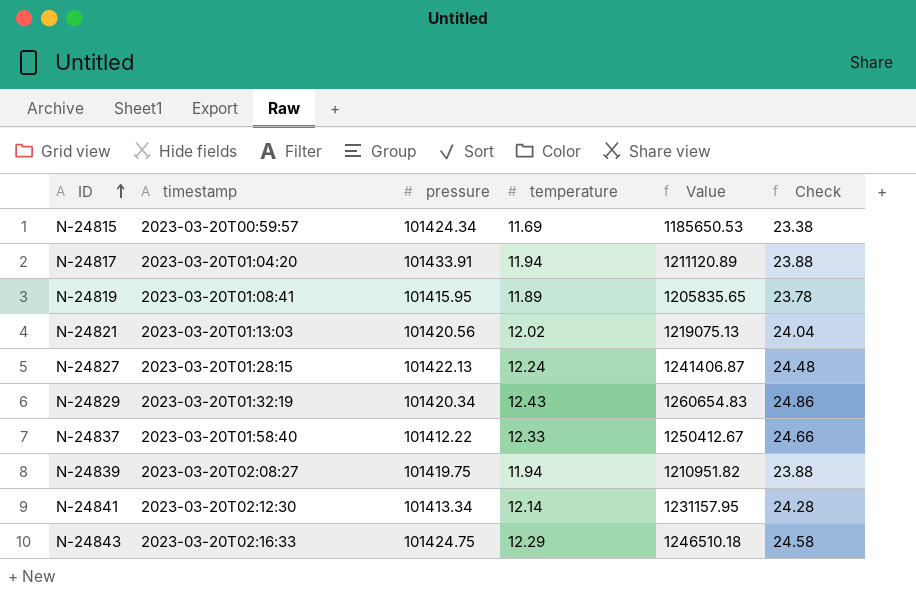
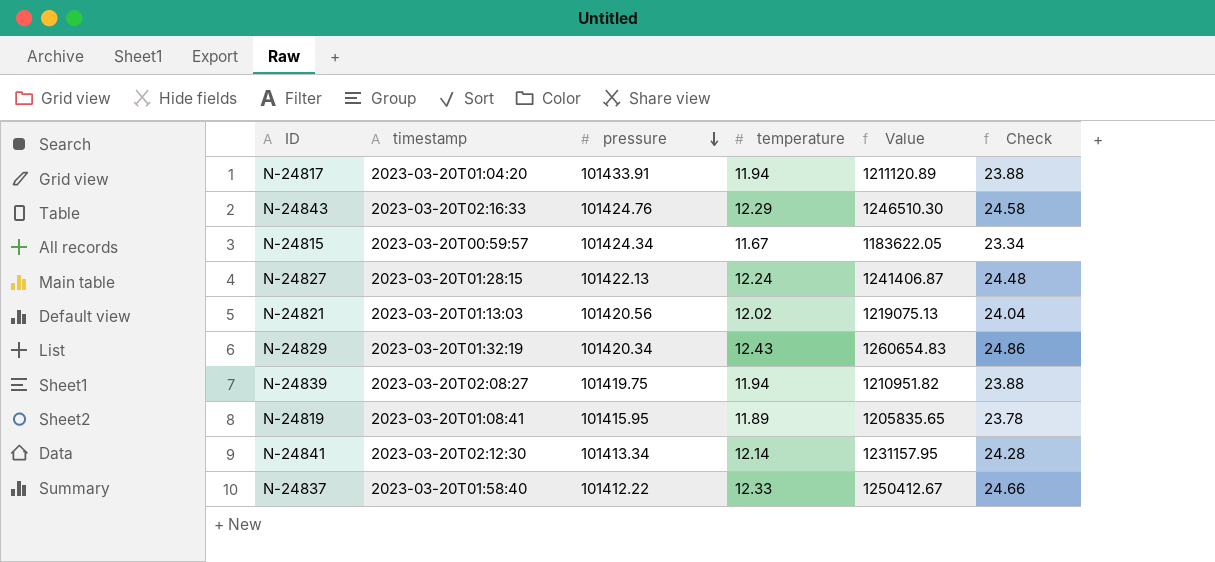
row order: ID ascending -> pressure descending
N-24843 | pressure: 101424.75 -> 101424.76
N-24843 | Value: 1246510.18 -> 1246510.30
N-24815 | temperature: 11.69 -> 11.67
N-24815 | Value: 1185650.53 -> 1183622.05
N-24815 | Check: 23.38 -> 23.34

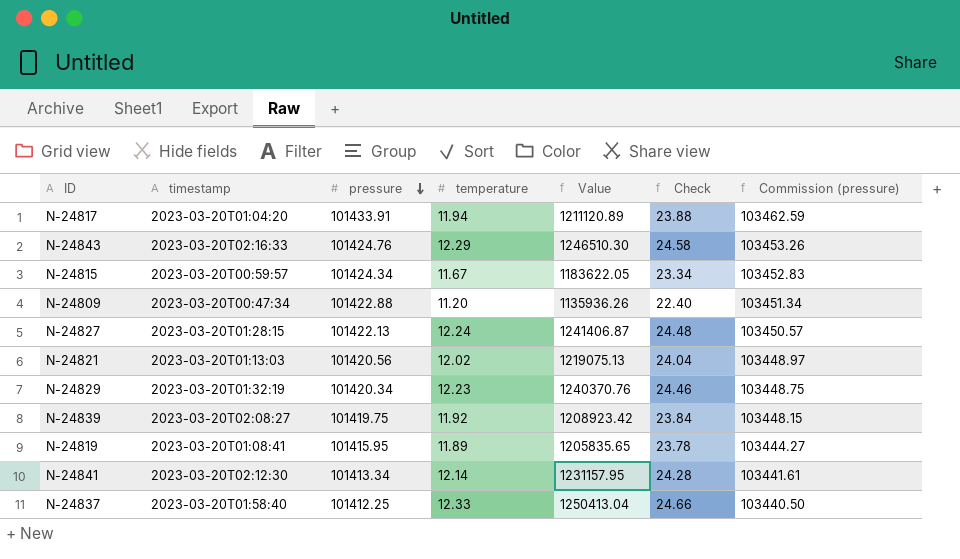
column Commission (pressure) | formula: none -> [pressure] * 1.02
row N-24809: none -> 2023-03-20T00:47:34 | 101422.88 | 11.20 | 1135936.26 | 22.40 | 103451.34
N-24829 | temperature: 12.43 -> 12.23
N-24829 | Value: 1260654.83 -> 1240370.76
N-24829 | Check: 24.86 -> 24.46
N-24839 | temperature: 11.94 -> 11.92
N-24839 | Value: 1210951.82 -> 1208923.42
N-24839 | Check: 23.88 -> 23.84
N-24837 | pressure: 101412.22 -> 101412.25
N-24837 | Value: 1250412.67 -> 1250413.04

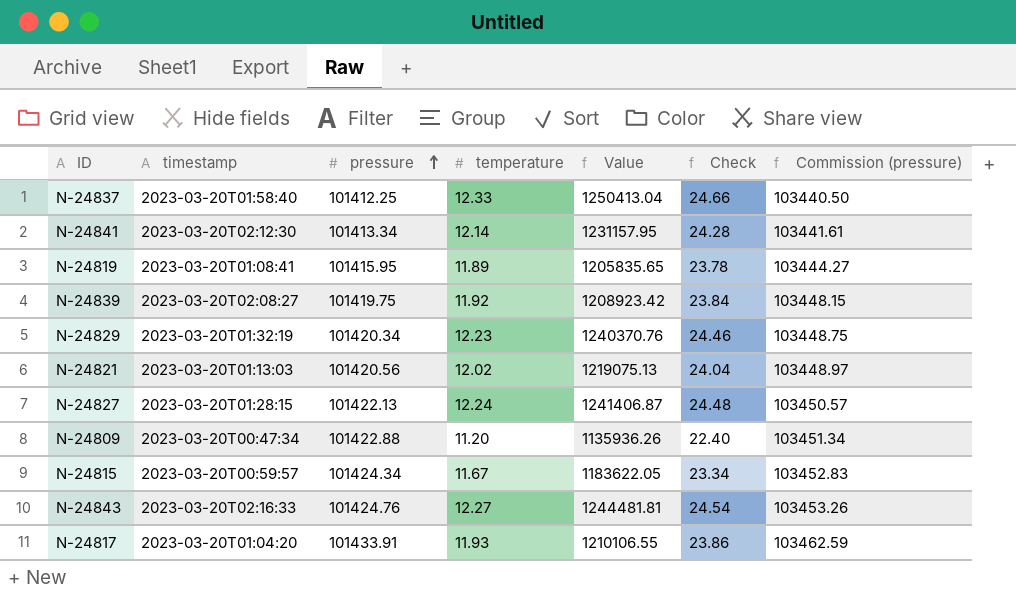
row order: pressure descending -> pressure ascending
N-24843 | temperature: 12.29 -> 12.27
N-24843 | Value: 1246510.30 -> 1244481.81
N-24843 | Check: 24.58 -> 24.54
N-24817 | temperature: 11.94 -> 11.93
N-24817 | Value: 1211120.89 -> 1210106.55
N-24817 | Check: 23.88 -> 23.86

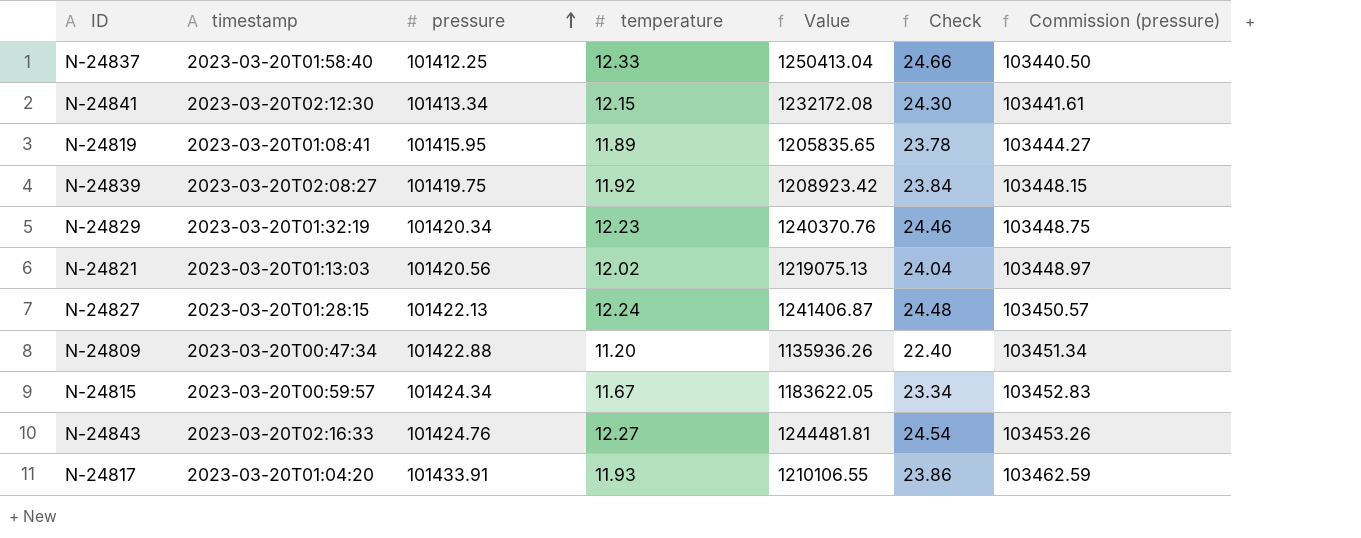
N-24841 | temperature: 12.14 -> 12.15
N-24841 | Value: 1231157.95 -> 1232172.08
N-24841 | Check: 24.28 -> 24.30

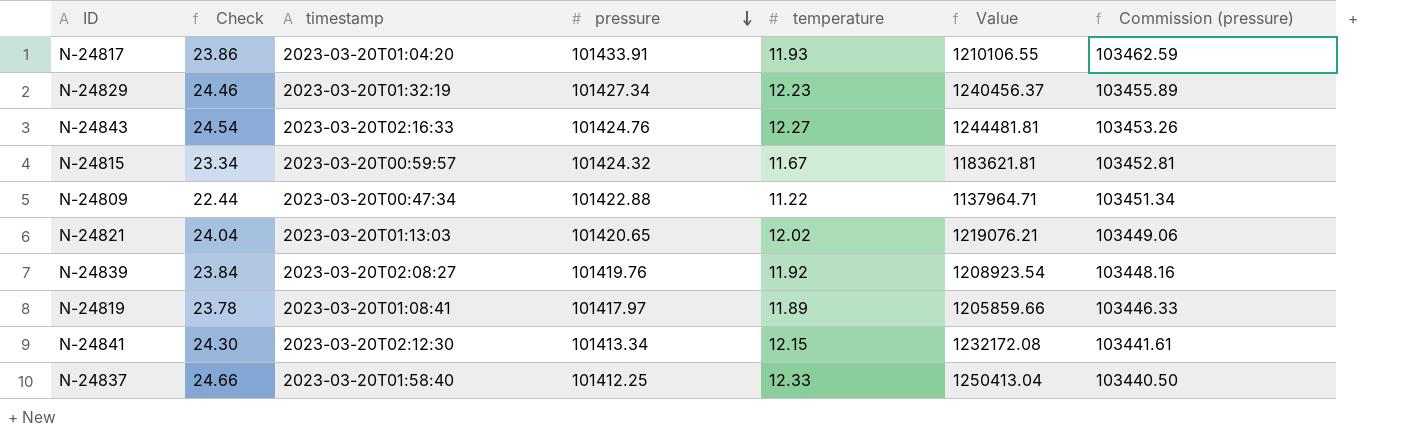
row order: pressure ascending -> pressure descending
column Check | position: 6 -> 2
row N-24827: 2023-03-20T01:28:15 | 101422.13 | 12.24 | 1241406.87 | 24.48 | 103450.57 -> none
N-24829 | pressure: 101420.34 -> 101427.34
N-24829 | Value: 1240370.76 -> 1240456.37
N-24829 | Commission (pressure): 103448.75 -> 103455.89
N-24815 | pressure: 101424.34 -> 101424.32
N-24815 | Value: 1183622.05 -> 1183621.81
N-24815 | Commission (pressure): 103452.83 -> 103452.81
N-24809 | Check: 22.40 -> 22.44
N-24809 | temperature: 11.20 -> 11.22
N-24809 | Value: 1135936.26 -> 1137964.71
N-24821 | pressure: 101420.56 -> 101420.65
N-24821 | Value: 1219075.13 -> 1219076.21
N-24821 | Commission (pressure): 103448.97 -> 103449.06
N-24839 | pressure: 101419.75 -> 101419.76
N-24839 | Value: 1208923.42 -> 1208923.54
N-24839 | Commission (pressure): 103448.15 -> 103448.16
N-24819 | pressure: 101415.95 -> 101417.97
N-24819 | Value: 1205835.65 -> 1205859.66
N-24819 | Commission (pressure): 103444.27 -> 103446.33

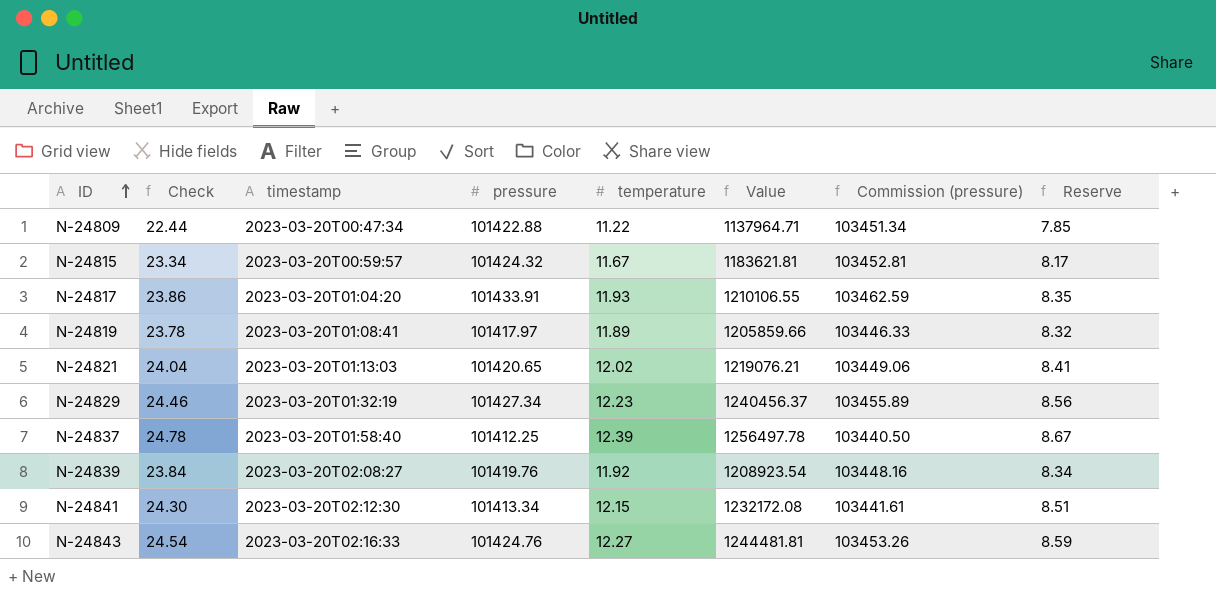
row order: pressure descending -> ID ascending
column Reserve | formula: none -> [temperature] * 0.7
N-24837 | Check: 24.66 -> 24.78
N-24837 | temperature: 12.33 -> 12.39
N-24837 | Value: 1250413.04 -> 1256497.78

